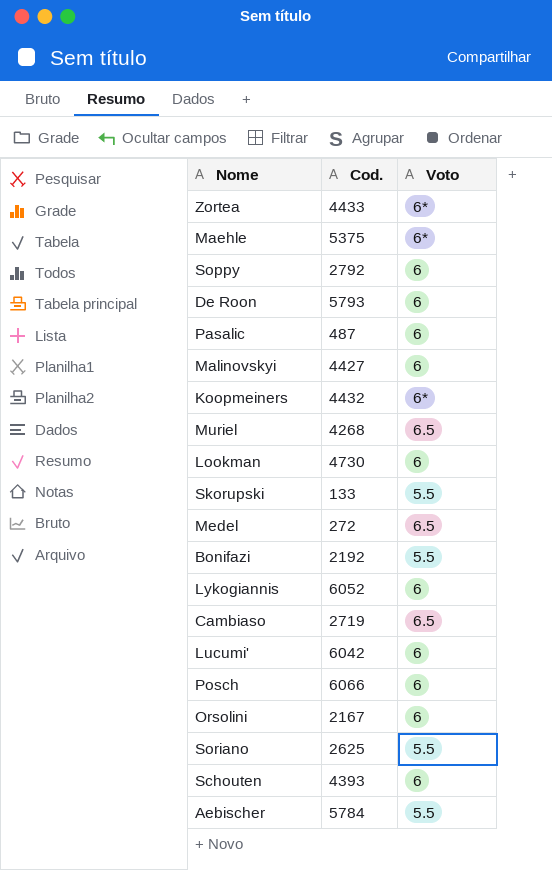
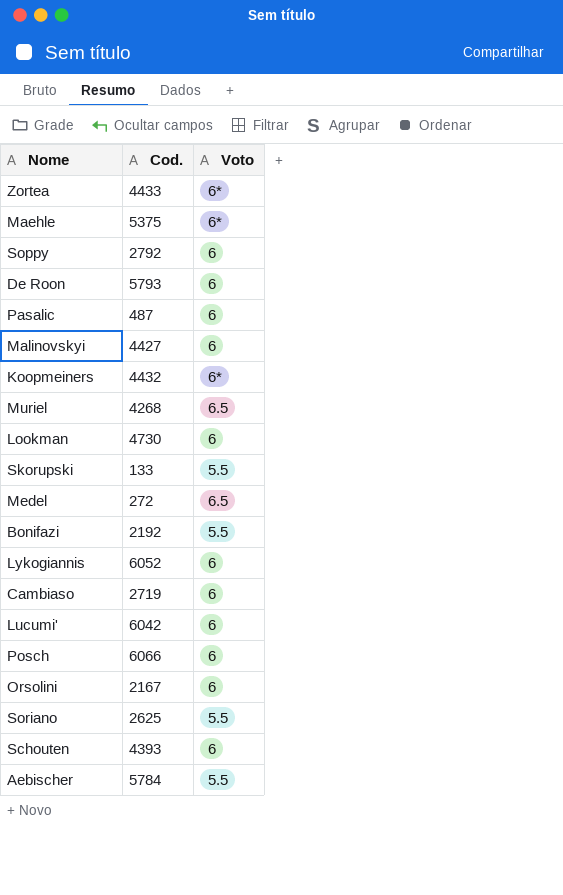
Cambiaso | Voto: 6.5 -> 6

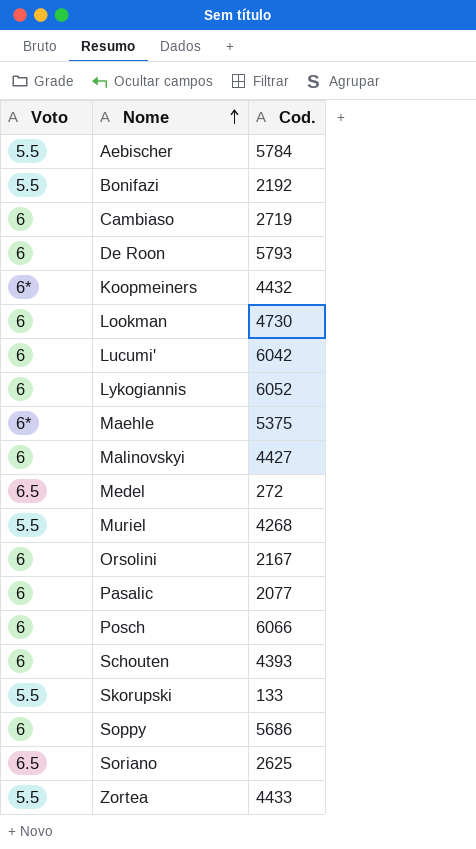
row order: none -> Nome ascending
column Voto | position: 3 -> 1
Muriel | Voto: 6.5 -> 5.5
Pasalic | Cod.: 487 -> 2077
Soppy | Cod.: 2792 -> 5686
Soriano | Voto: 5.5 -> 6.5
Zortea | Voto: 6* -> 5.5

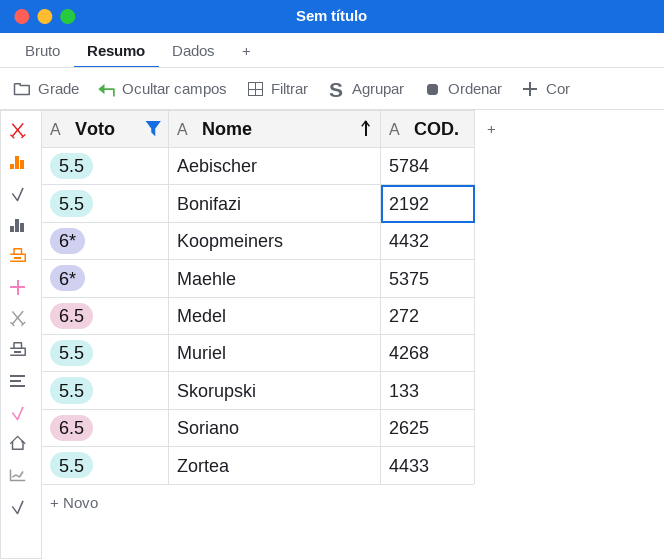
filter: none -> Voto != 6
column name: Cod. -> COD.

